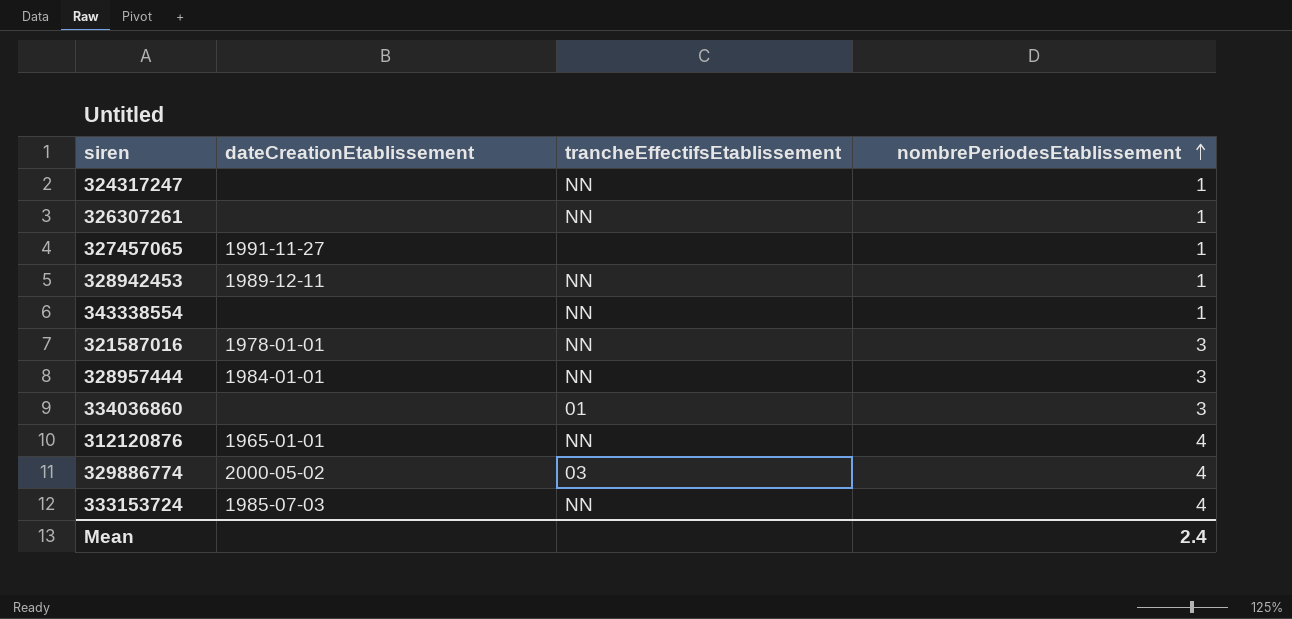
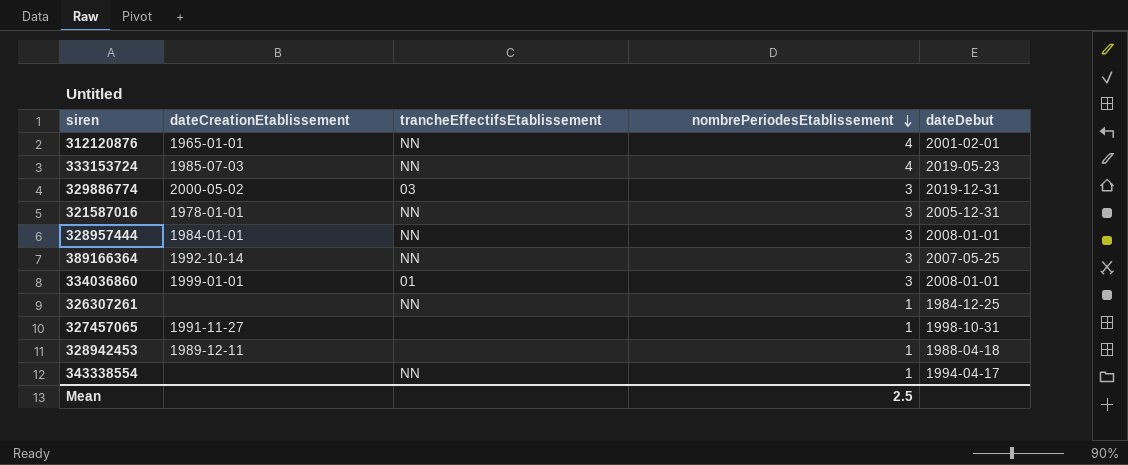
row order: nombrePeriodesEtablissement ascending -> nombrePeriodesEtablissement descending
column dateDebut | position: none -> 5
row 324317247: none | NN | 1 -> none
329886774 | nombrePeriodesEtablissement: 4 -> 3
row 389166364: none -> 1992-10-14 | NN | 3 | 2007-05-25
334036860 | dateCreationEtablissement: none -> 1999-01-01
328942453 | trancheEffectifsEtablissement: NN -> none
Mean | nombrePeriodesEtablissement: 2.4 -> 2.5

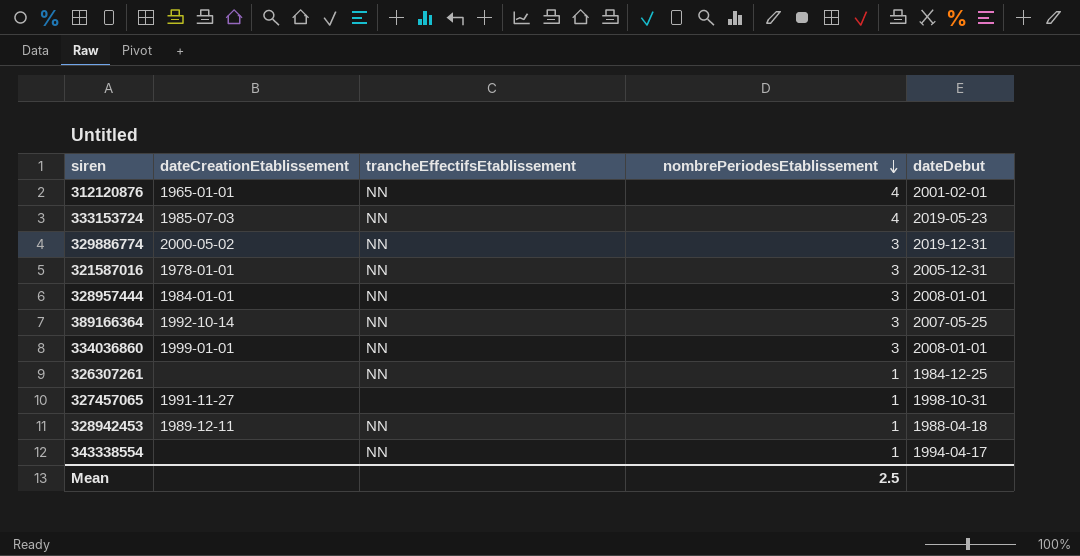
329886774 | trancheEffectifsEtablissement: 03 -> NN
334036860 | trancheEffectifsEtablissement: 01 -> NN
328942453 | trancheEffectifsEtablissement: none -> NN

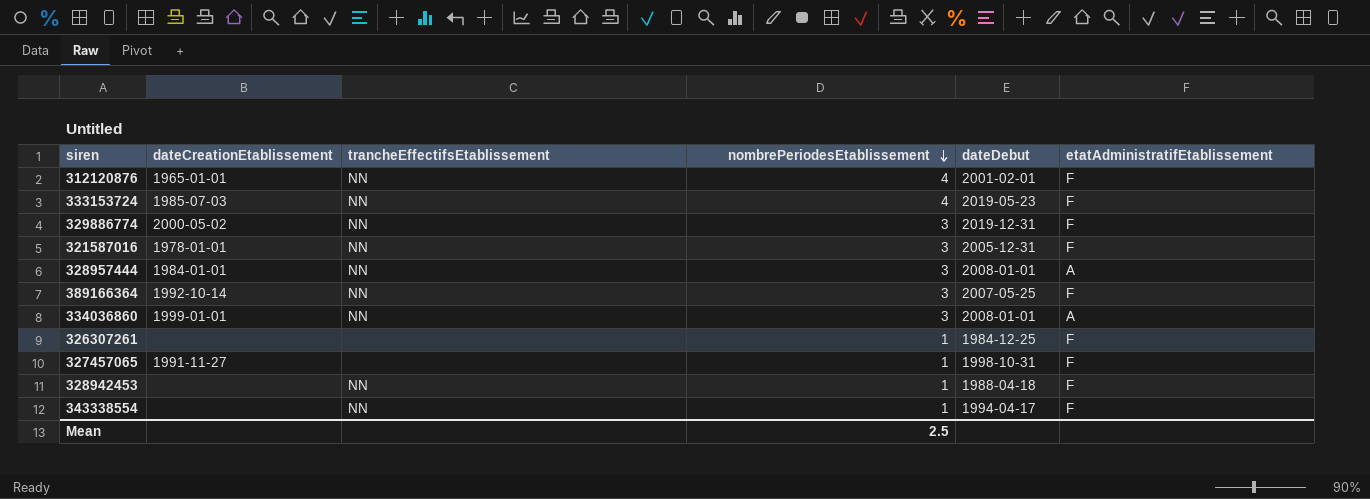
column etatAdministratifEtablissement | position: none -> 6
326307261 | trancheEffectifsEtablissement: NN -> none
328942453 | dateCreationEtablissement: 1989-12-11 -> none

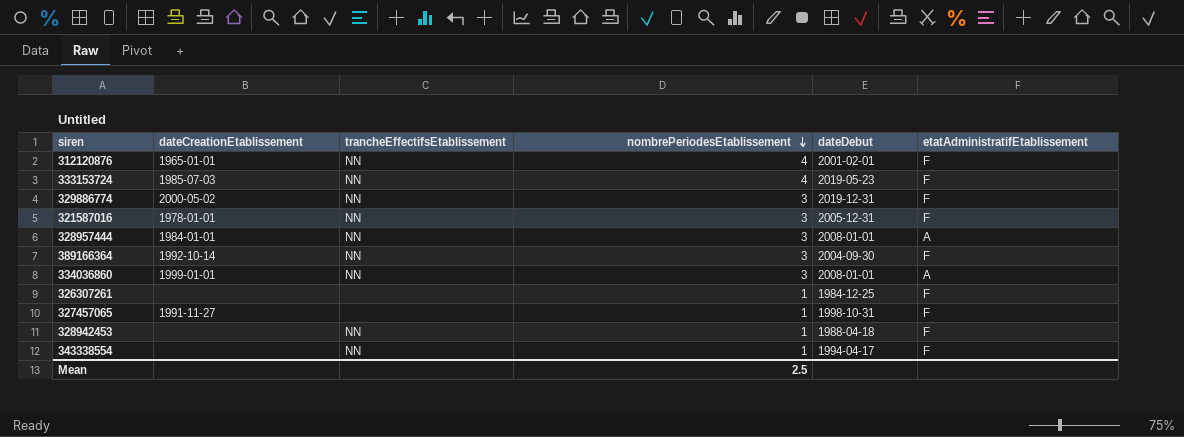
389166364 | dateDebut: 2007-05-25 -> 2004-09-30

